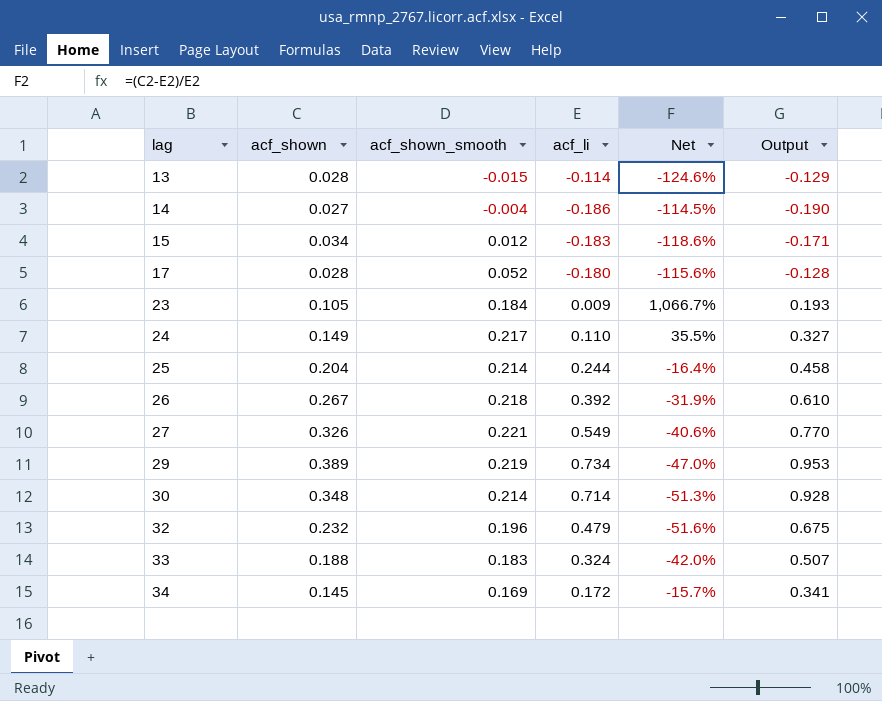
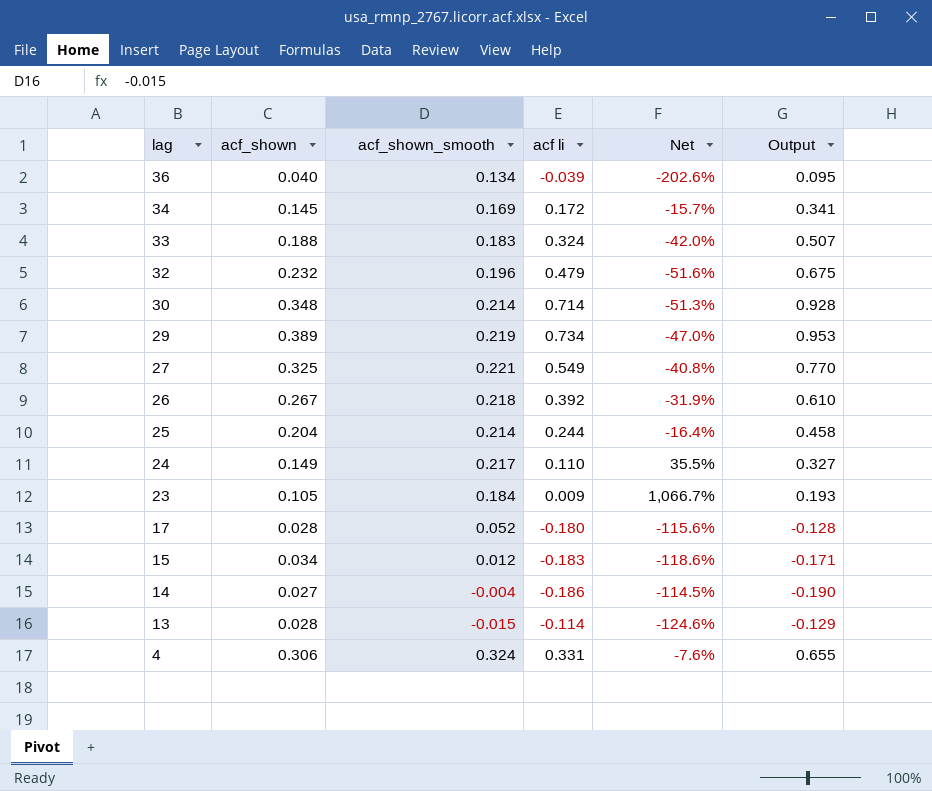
row order: lag ascending -> lag descending
column name: acf_li -> acf li
row 36: none -> 0.040 | 0.134 | -0.039 | -202.6% | 0.095
27 | acf_shown: 0.326 -> 0.325
27 | Net: -40.6% -> -40.8%
row 4: none -> 0.306 | 0.324 | 0.331 | -7.6% | 0.655

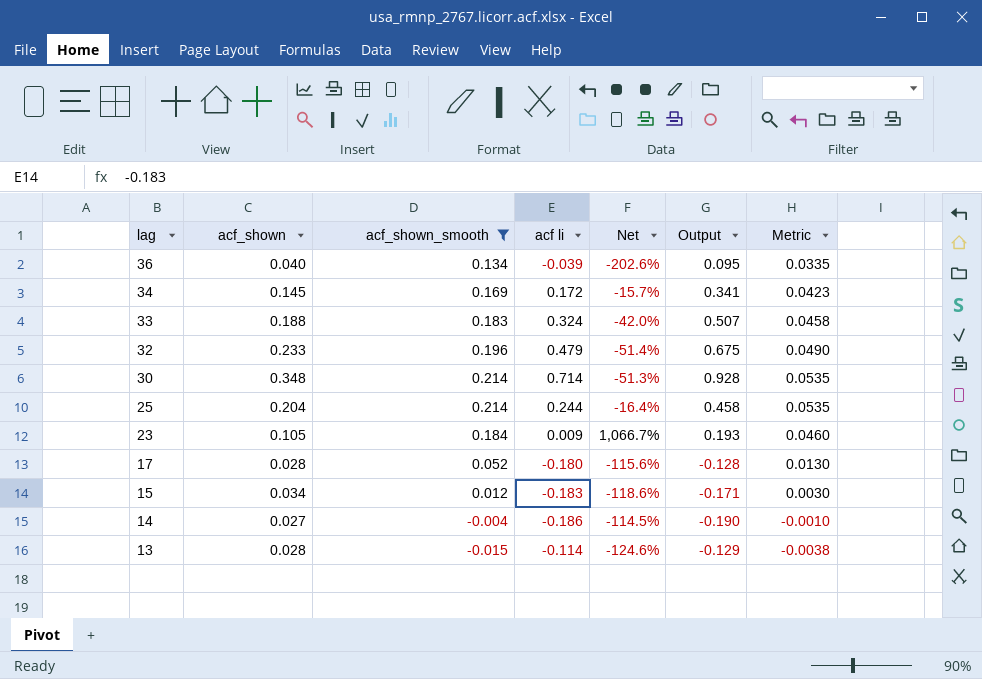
filter: none -> acf_shown_smooth <= 0.214
column Metric | formula: none -> [acf_shown_smooth] * 0.25
32 | acf_shown: 0.232 -> 0.233
32 | Net: -51.6% -> -51.4%

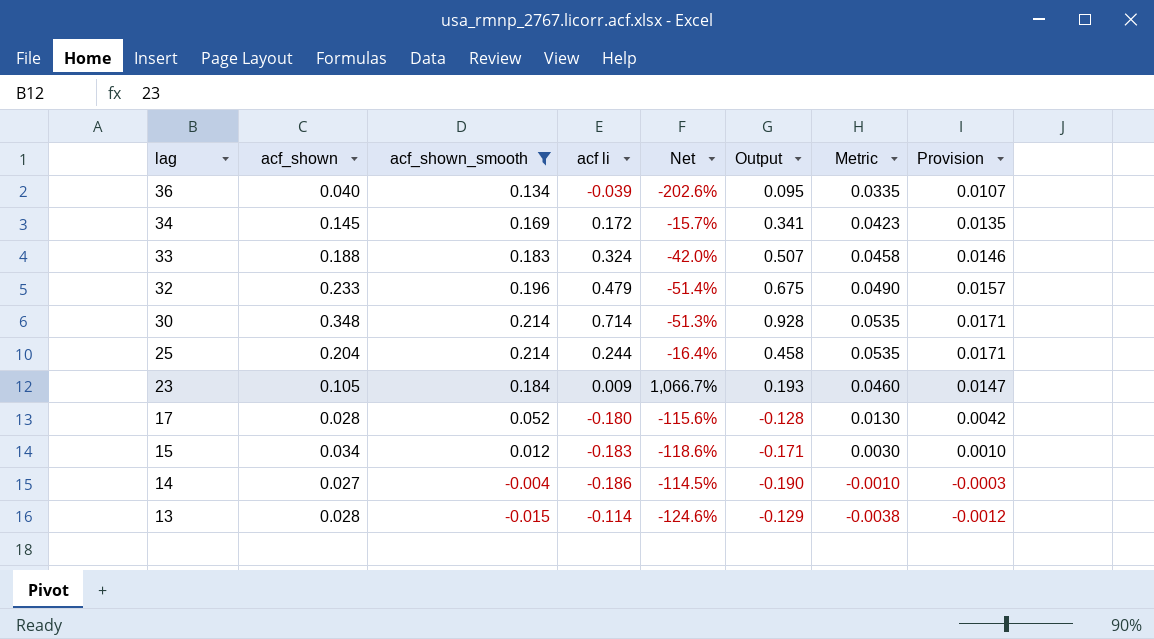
column Provision | formula: none -> [acf_shown_smooth] * 0.08

